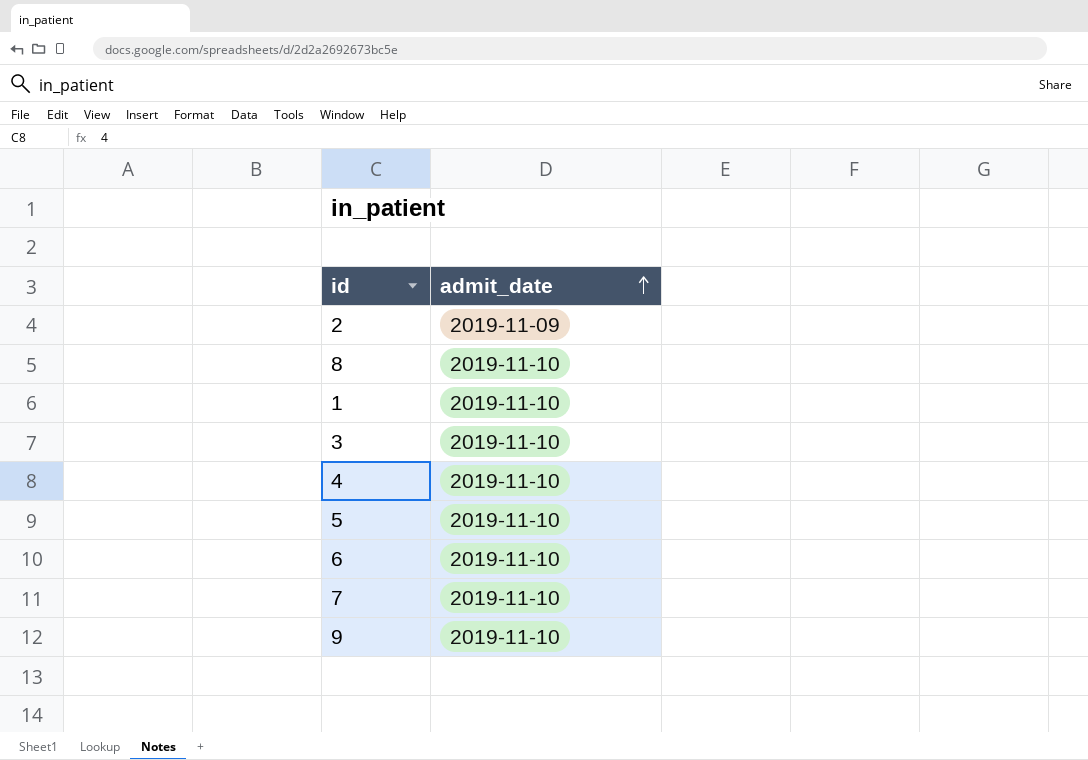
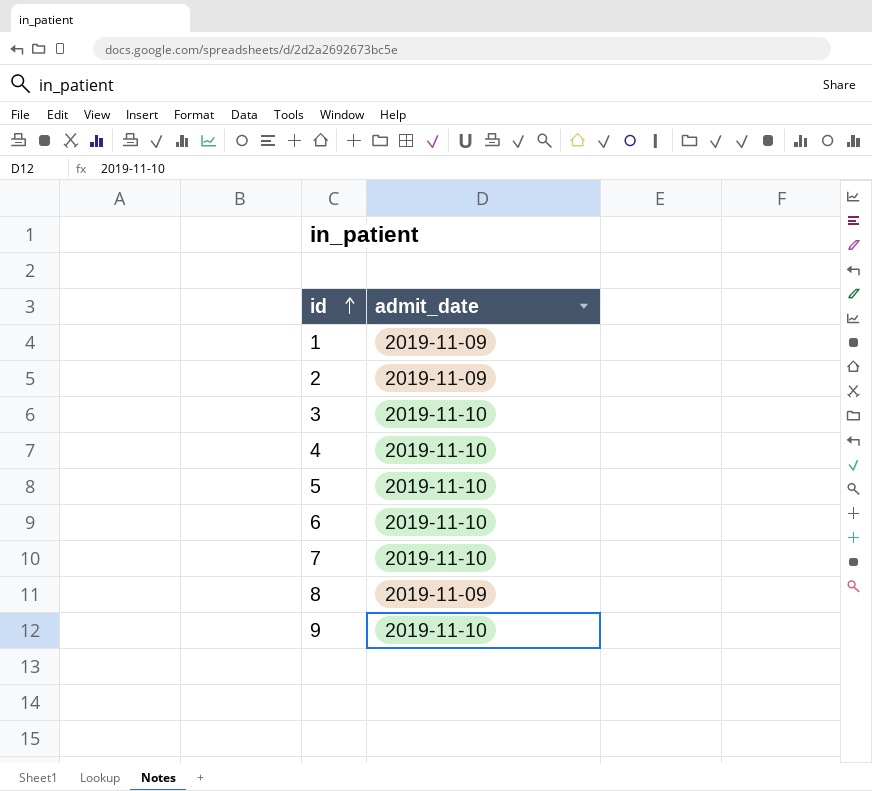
row order: admit_date ascending -> id ascending
1 | admit_date: 2019-11-10 -> 2019-11-09
8 | admit_date: 2019-11-10 -> 2019-11-09

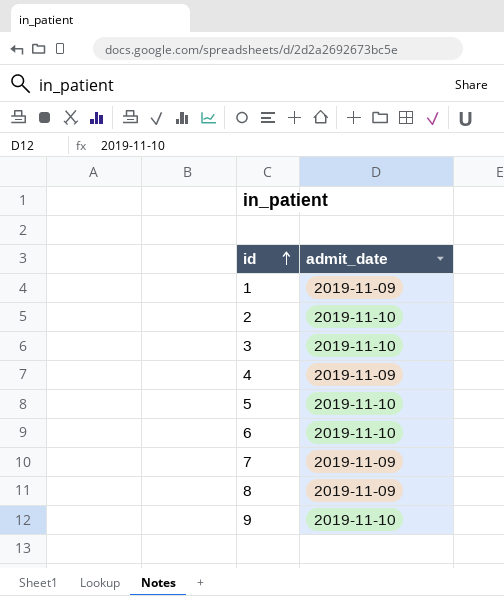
2 | admit_date: 2019-11-09 -> 2019-11-10
4 | admit_date: 2019-11-10 -> 2019-11-09
7 | admit_date: 2019-11-10 -> 2019-11-09

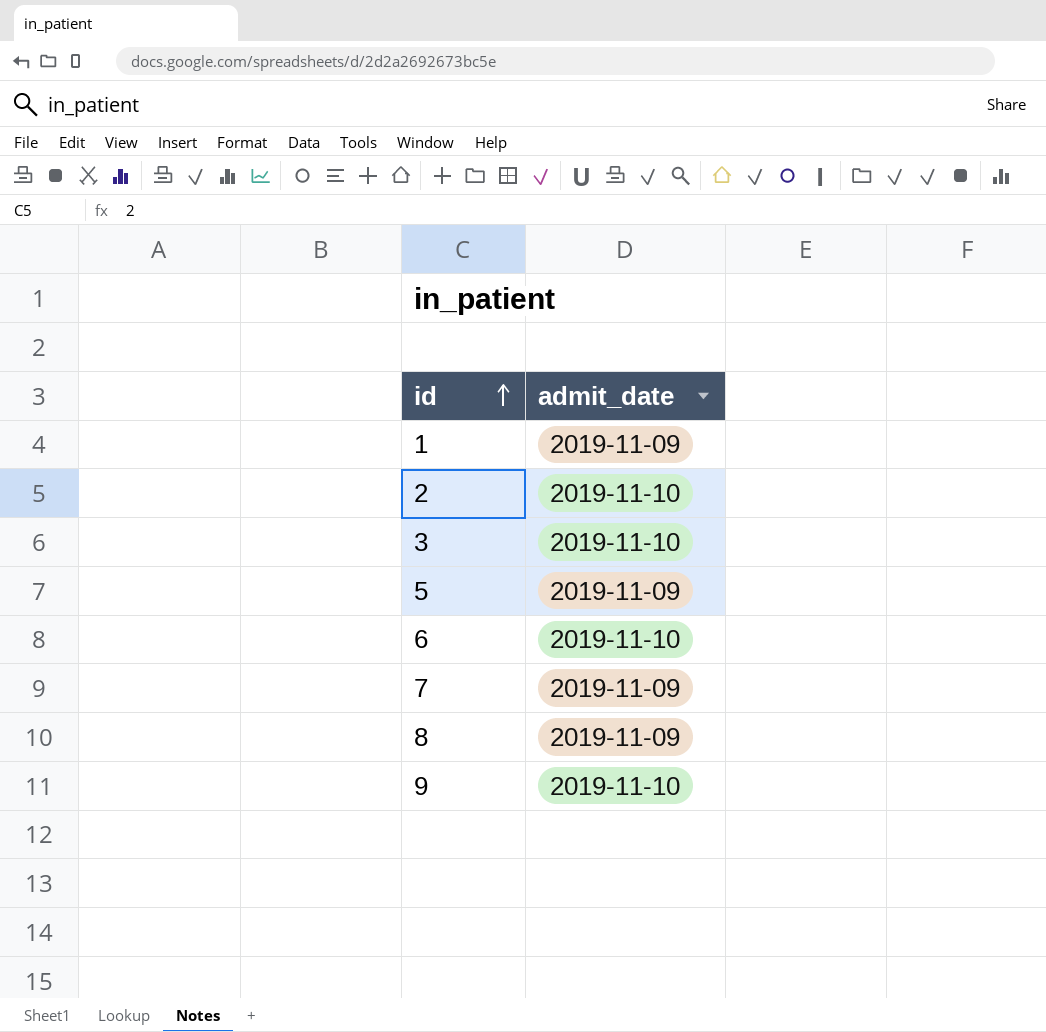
row 4: 2019-11-09 -> none
5 | admit_date: 2019-11-10 -> 2019-11-09

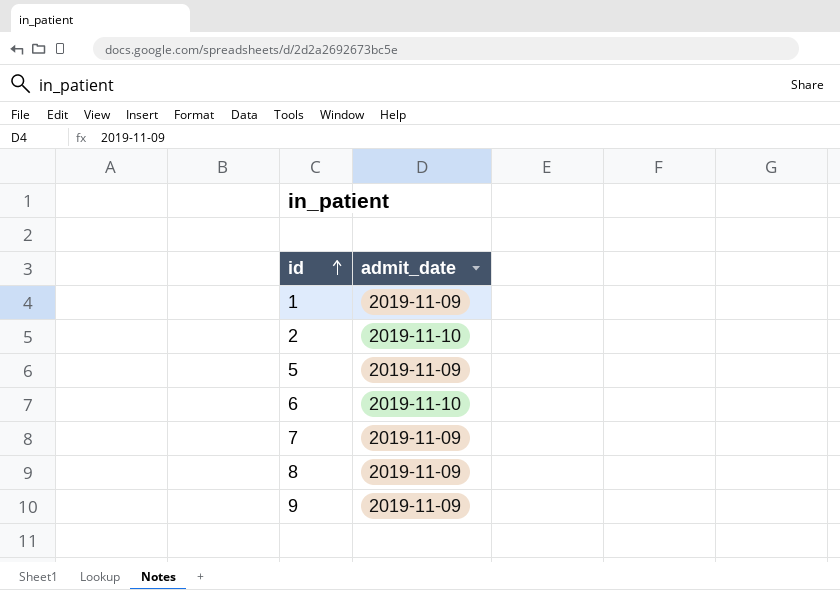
row 3: 2019-11-10 -> none
9 | admit_date: 2019-11-10 -> 2019-11-09

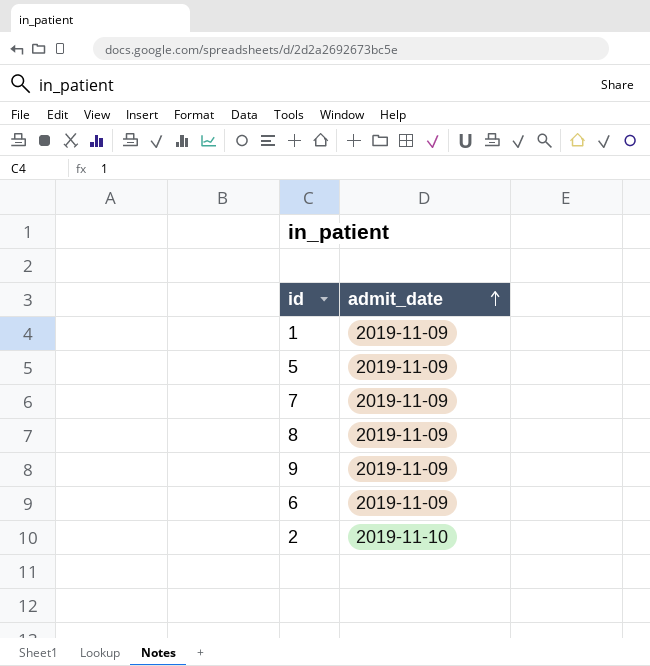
row order: id ascending -> admit_date ascending
6 | admit_date: 2019-11-10 -> 2019-11-09

